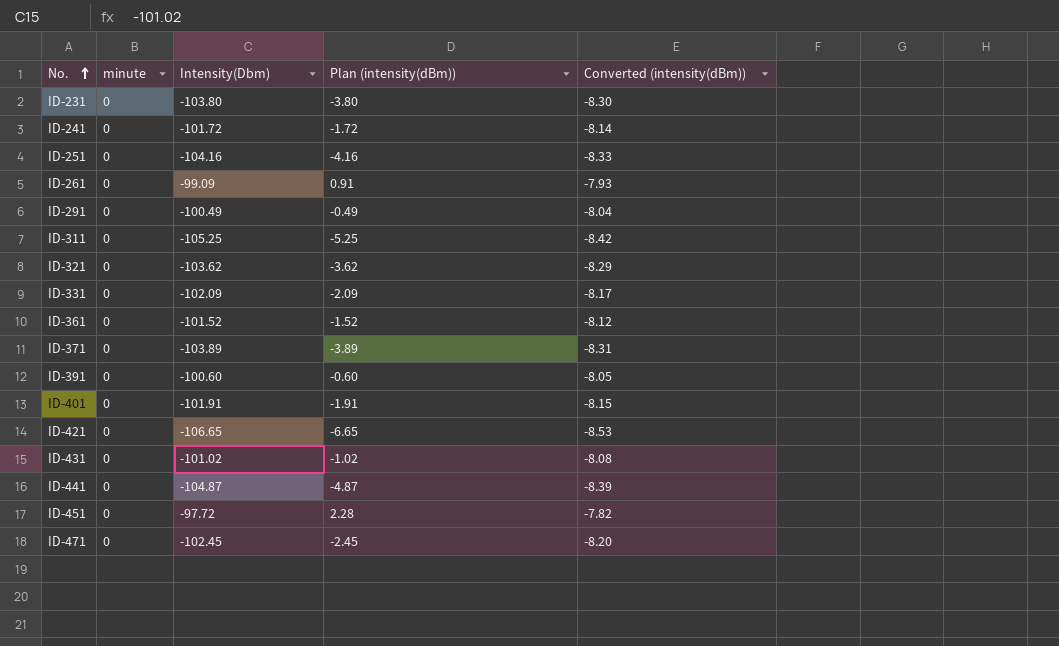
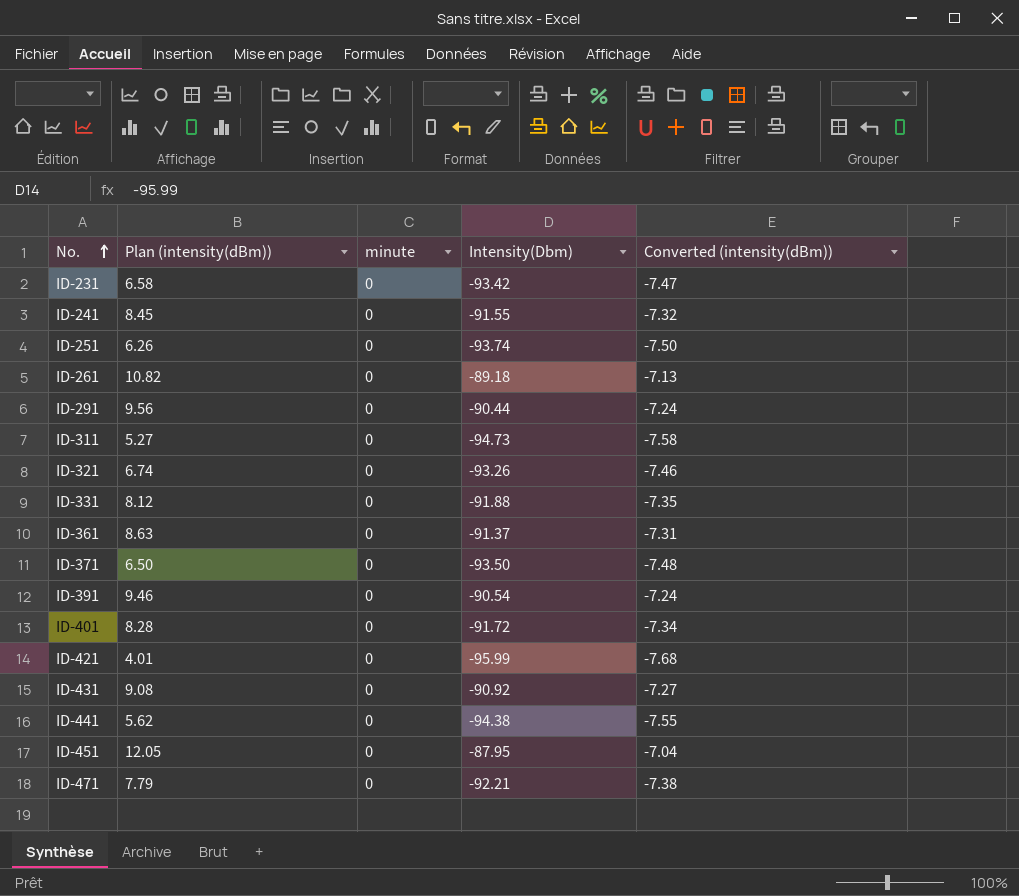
column Plan (intensity(dBm)) | position: 4 -> 2
ID-231 | Plan (intensity(dBm)): -3.80 -> 6.58
ID-231 | Intensity(Dbm): -103.80 -> -93.42
ID-231 | Converted (intensity(dBm)): -8.30 -> -7.47
ID-241 | Plan (intensity(dBm)): -1.72 -> 8.45
ID-241 | Intensity(Dbm): -101.72 -> -91.55
ID-241 | Converted (intensity(dBm)): -8.14 -> -7.32
ID-251 | Plan (intensity(dBm)): -4.16 -> 6.26
ID-251 | Intensity(Dbm): -104.16 -> -93.74
ID-251 | Converted (intensity(dBm)): -8.33 -> -7.50
ID-261 | Plan (intensity(dBm)): 0.91 -> 10.82
ID-261 | Intensity(Dbm): -99.09 -> -89.18
ID-261 | Converted (intensity(dBm)): -7.93 -> -7.13
ID-291 | Plan (intensity(dBm)): -0.49 -> 9.56
ID-291 | Intensity(Dbm): -100.49 -> -90.44
ID-291 | Converted (intensity(dBm)): -8.04 -> -7.24
ID-311 | Plan (intensity(dBm)): -5.25 -> 5.27
ID-311 | Intensity(Dbm): -105.25 -> -94.73
ID-311 | Converted (intensity(dBm)): -8.42 -> -7.58
ID-321 | Plan (intensity(dBm)): -3.62 -> 6.74
ID-321 | Intensity(Dbm): -103.62 -> -93.26
ID-321 | Converted (intensity(dBm)): -8.29 -> -7.46
ID-331 | Plan (intensity(dBm)): -2.09 -> 8.12
ID-331 | Intensity(Dbm): -102.09 -> -91.88
ID-331 | Converted (intensity(dBm)): -8.17 -> -7.35
ID-361 | Plan (intensity(dBm)): -1.52 -> 8.63
ID-361 | Intensity(Dbm): -101.52 -> -91.37
ID-361 | Converted (intensity(dBm)): -8.12 -> -7.31
ID-371 | Plan (intensity(dBm)): -3.89 -> 6.50
ID-371 | Intensity(Dbm): -103.89 -> -93.50
ID-371 | Converted (intensity(dBm)): -8.31 -> -7.48
ID-391 | Plan (intensity(dBm)): -0.60 -> 9.46
ID-391 | Intensity(Dbm): -100.60 -> -90.54
ID-391 | Converted (intensity(dBm)): -8.05 -> -7.24
ID-401 | Plan (intensity(dBm)): -1.91 -> 8.28
ID-401 | Intensity(Dbm): -101.91 -> -91.72
ID-401 | Converted (intensity(dBm)): -8.15 -> -7.34
ID-421 | Plan (intensity(dBm)): -6.65 -> 4.01
ID-421 | Intensity(Dbm): -106.65 -> -95.99
ID-421 | Converted (intensity(dBm)): -8.53 -> -7.68
ID-431 | Plan (intensity(dBm)): -1.02 -> 9.08
ID-431 | Intensity(Dbm): -101.02 -> -90.92
ID-431 | Converted (intensity(dBm)): -8.08 -> -7.27
ID-441 | Plan (intensity(dBm)): -4.87 -> 5.62
ID-441 | Intensity(Dbm): -104.87 -> -94.38
ID-441 | Converted (intensity(dBm)): -8.39 -> -7.55
ID-451 | Plan (intensity(dBm)): 2.28 -> 12.05
ID-451 | Intensity(Dbm): -97.72 -> -87.95
ID-451 | Converted (intensity(dBm)): -7.82 -> -7.04
ID-471 | Plan (intensity(dBm)): -2.45 -> 7.79
ID-471 | Intensity(Dbm): -102.45 -> -92.21
ID-471 | Converted (intensity(dBm)): -8.20 -> -7.38

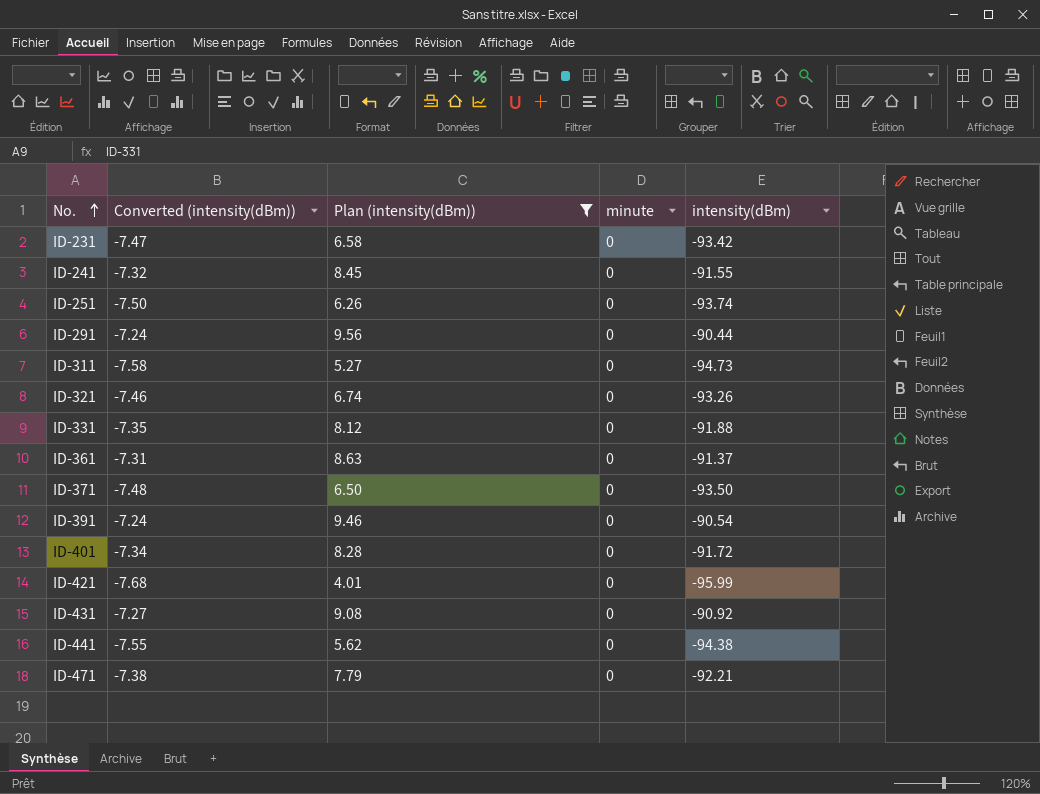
filter: none -> Plan (intensity(dBm)) <= 9.56
column Converted (intensity(dBm)) | position: 5 -> 2
column name: Intensity(Dbm) -> intensity(dBm)

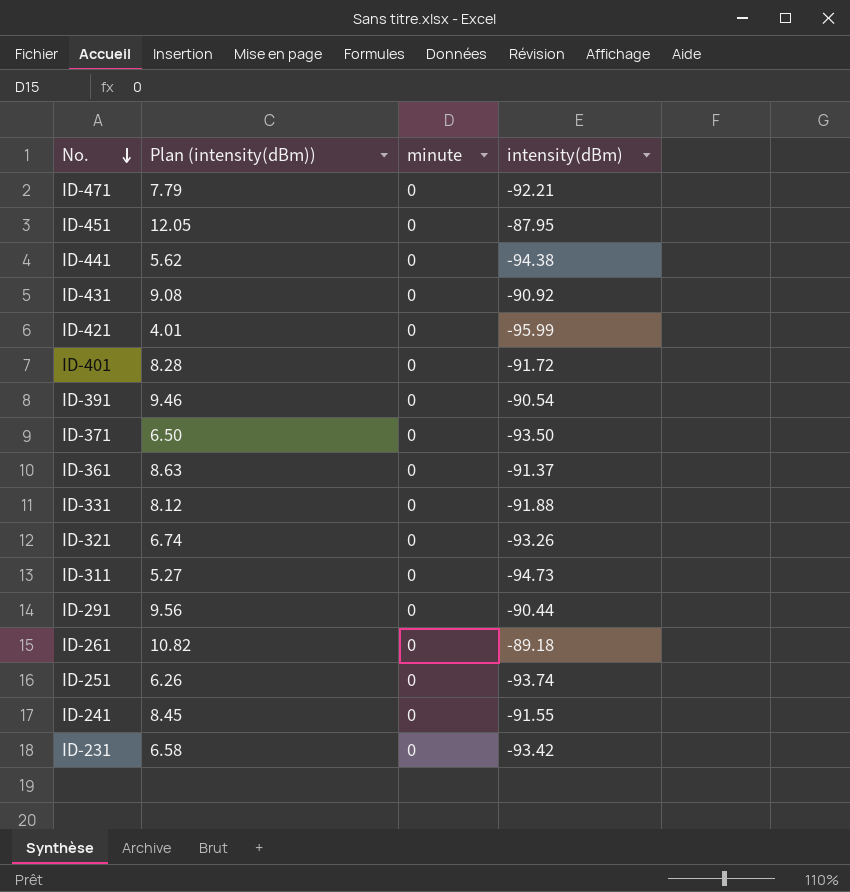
filter: Plan (intensity(dBm)) <= 9.56 -> none
row order: No. ascending -> No. descending
column Converted (intensity(dBm)) | formula: [intensity(dBm)] * 0.08 -> none

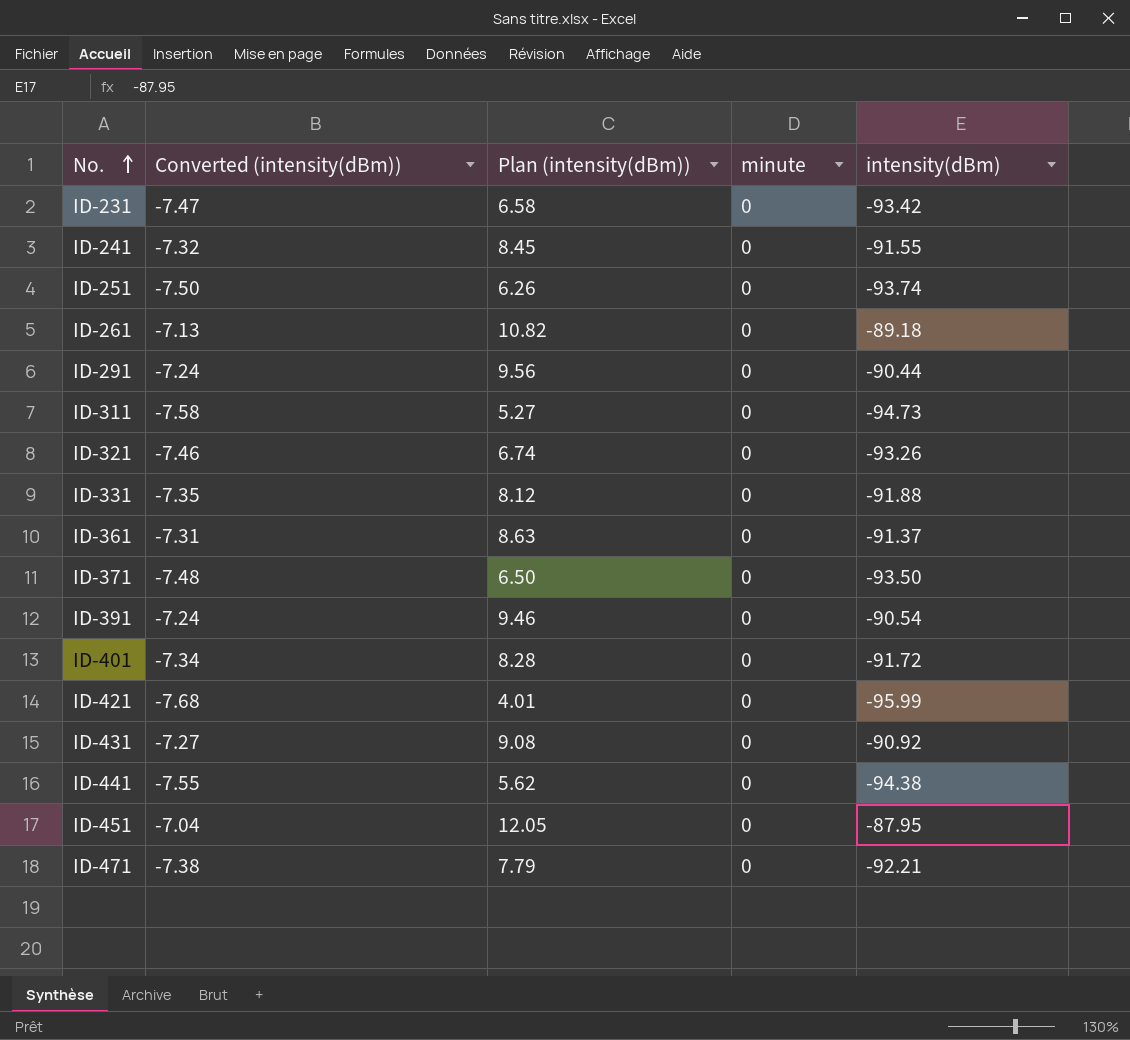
row order: No. descending -> No. ascending
column Converted (intensity(dBm)) | formula: none -> [intensity(dBm)] * 0.08

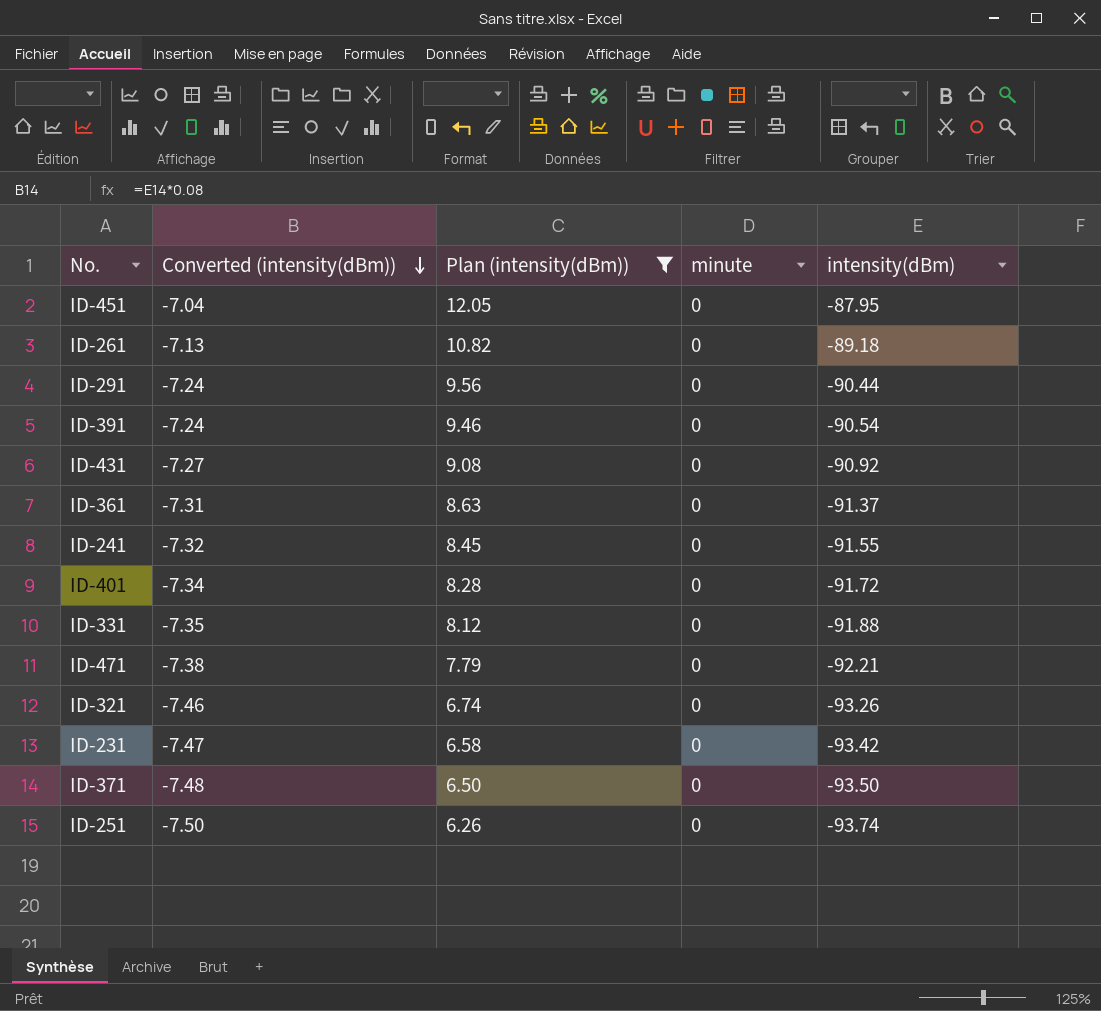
filter: none -> Plan (intensity(dBm)) >= 6.26
row order: No. ascending -> Converted (intensity(dBm)) descending

